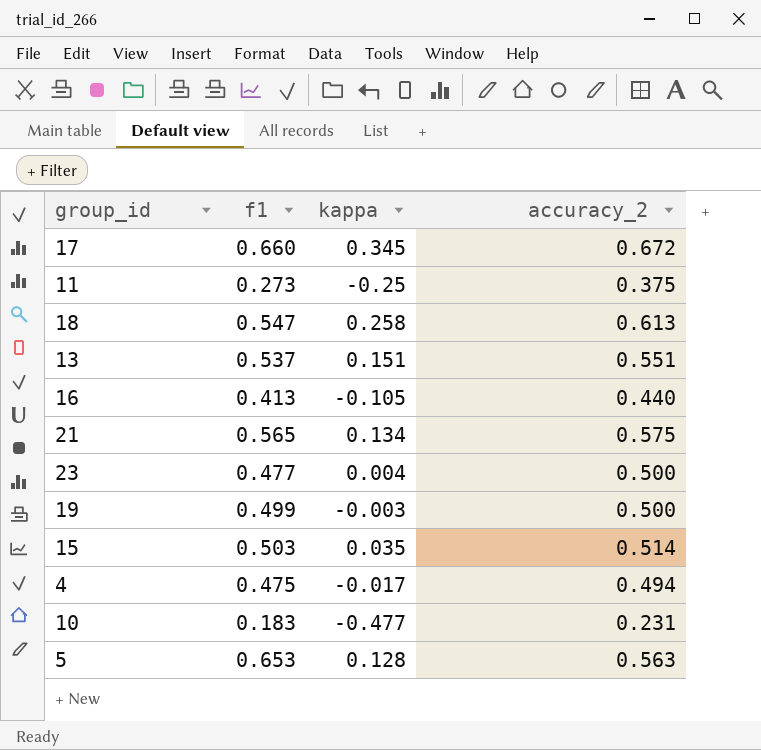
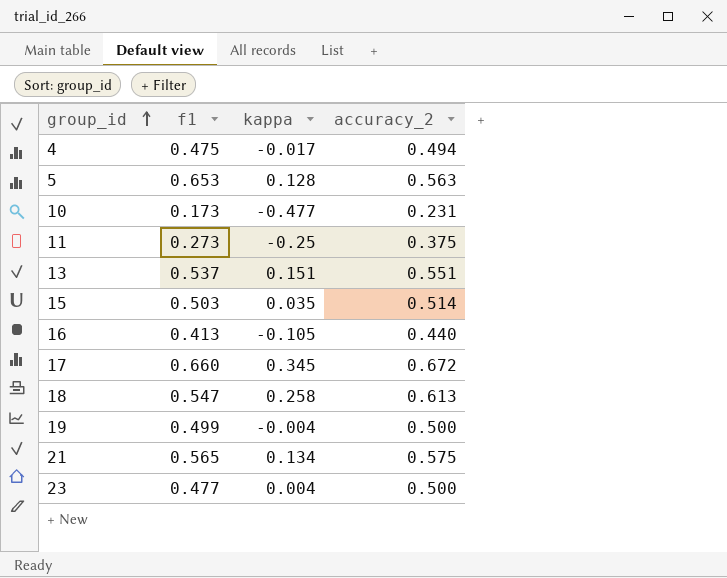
row order: none -> group_id ascending
10 | f1: 0.183 -> 0.173
19 | kappa: -0.003 -> -0.004

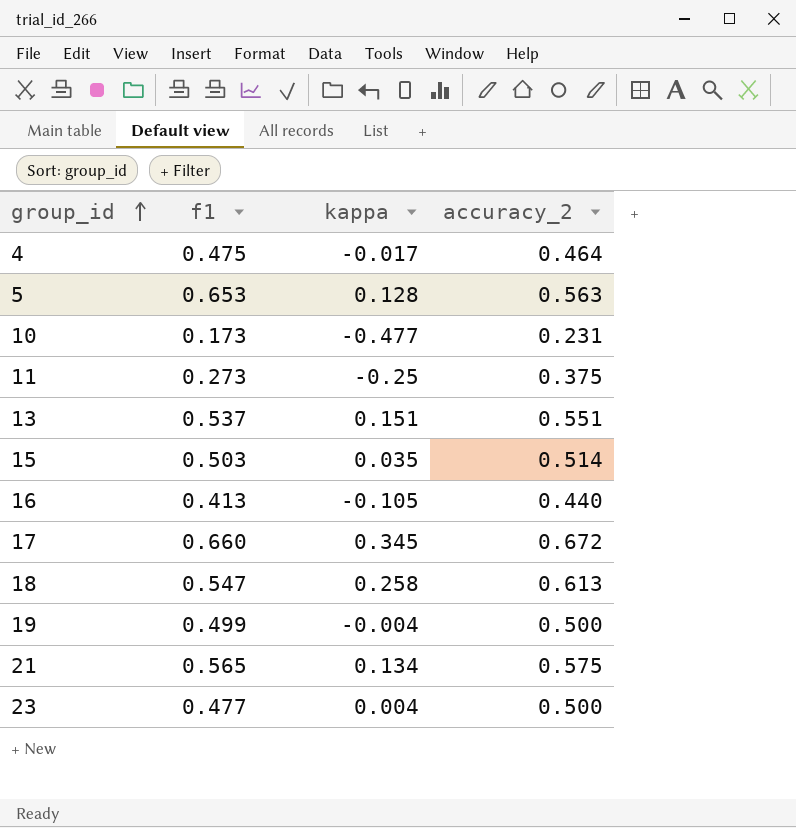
4 | accuracy_2: 0.494 -> 0.464

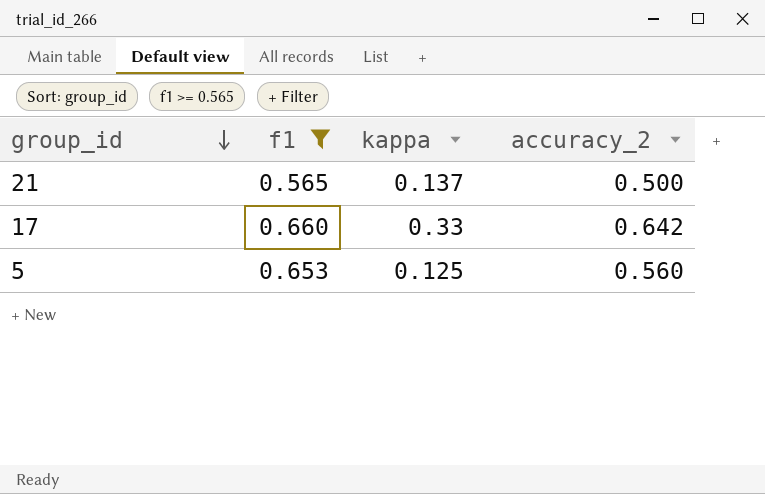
filter: none -> f1 >= 0.565
row order: group_id ascending -> group_id descending
21 | kappa: 0.134 -> 0.137
21 | accuracy_2: 0.575 -> 0.500
17 | kappa: 0.345 -> 0.33
17 | accuracy_2: 0.672 -> 0.642
5 | kappa: 0.128 -> 0.125
5 | accuracy_2: 0.563 -> 0.560

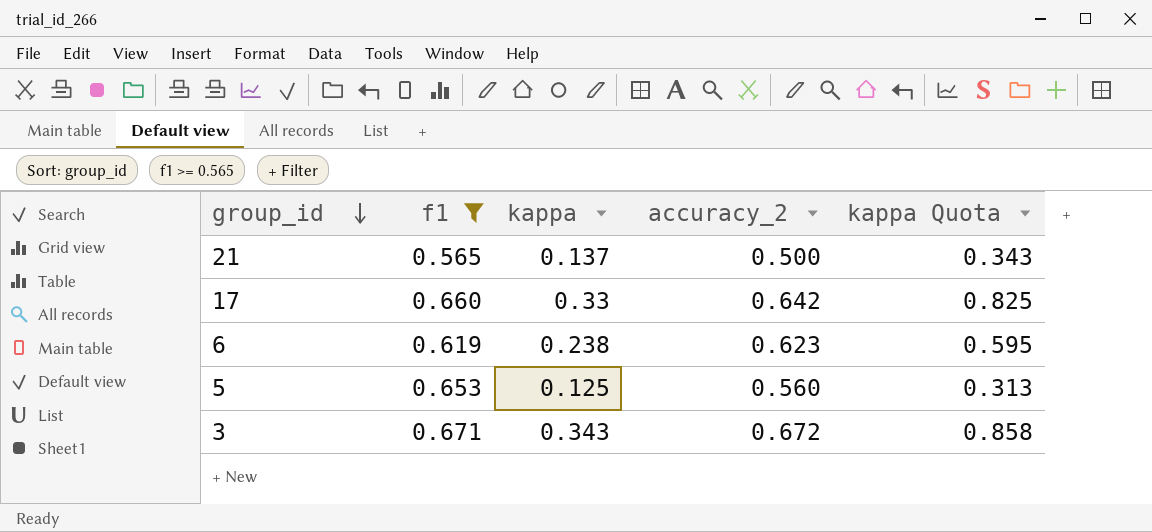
column kappa Quota | formula: none -> [kappa] * 2.5
row 6: none -> 0.619 | 0.238 | 0.623 | 0.595
row 3: none -> 0.671 | 0.343 | 0.672 | 0.858

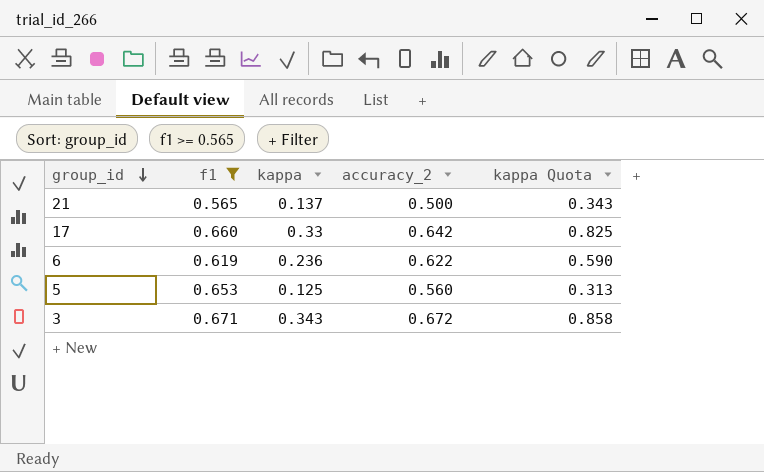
6 | kappa: 0.238 -> 0.236
6 | accuracy_2: 0.623 -> 0.622
6 | kappa Quota: 0.595 -> 0.590

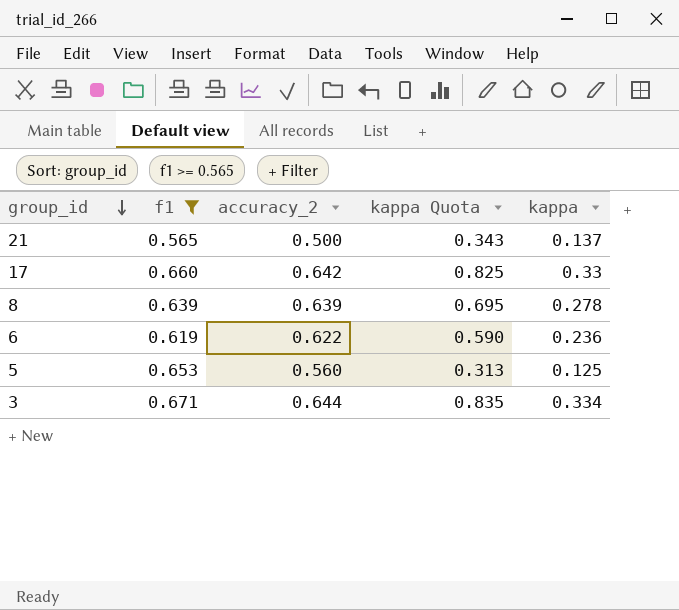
column kappa | position: 3 -> 5
row 8: none -> 0.639 | 0.639 | 0.695 | 0.278
3 | accuracy_2: 0.672 -> 0.644
3 | kappa Quota: 0.858 -> 0.835
3 | kappa: 0.343 -> 0.334

